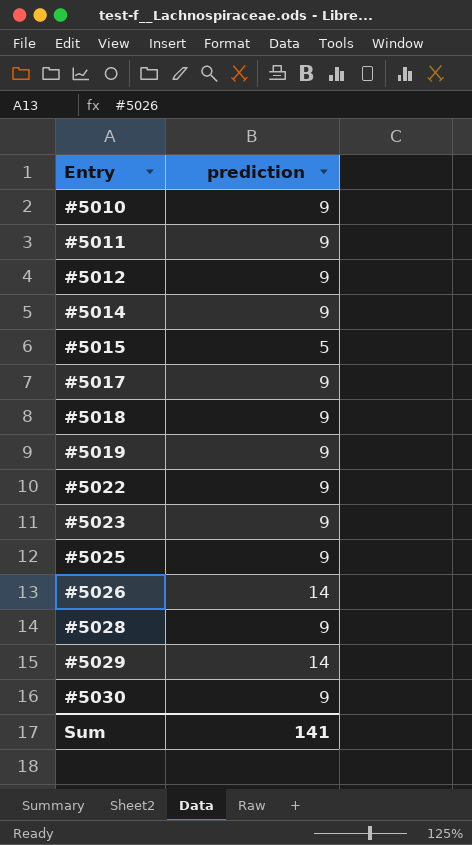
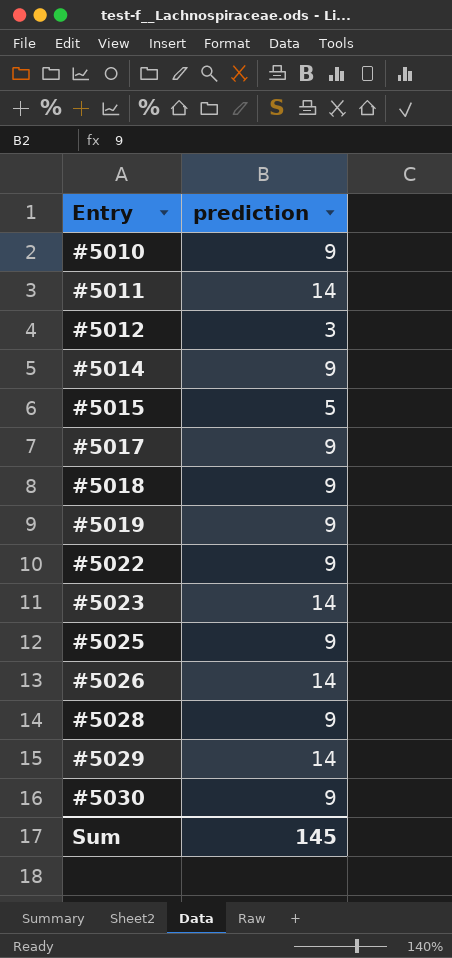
#5011 | prediction: 9 -> 14
#5012 | prediction: 9 -> 3
#5023 | prediction: 9 -> 14
Sum | prediction: 141 -> 145

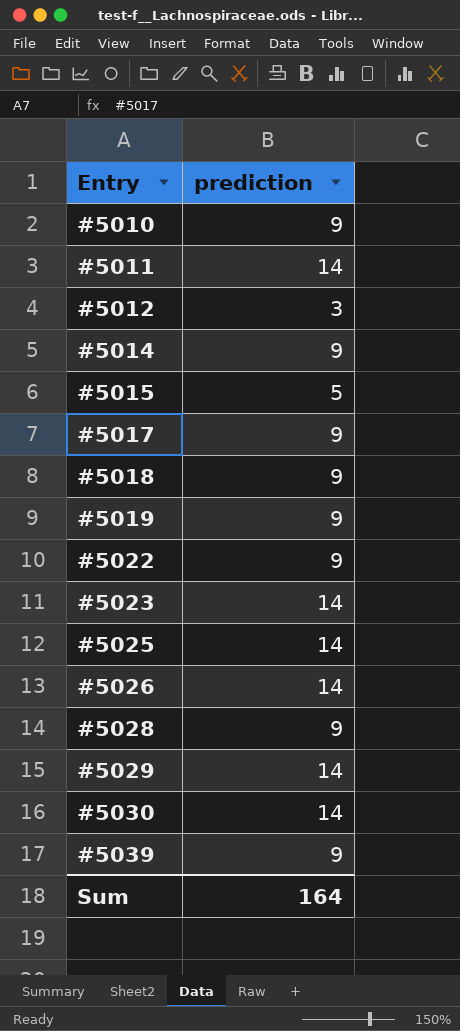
#5025 | prediction: 9 -> 14
#5030 | prediction: 9 -> 14
row #5039: none -> 9
Sum | prediction: 145 -> 164

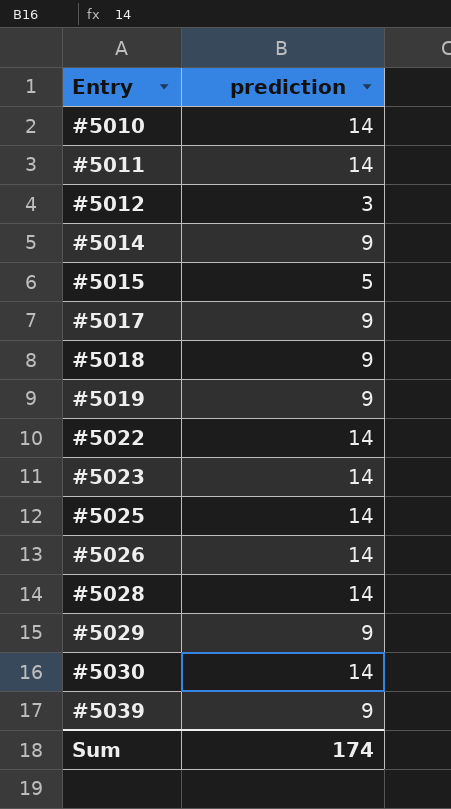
#5010 | prediction: 9 -> 14
#5022 | prediction: 9 -> 14
#5028 | prediction: 9 -> 14
#5029 | prediction: 14 -> 9
Sum | prediction: 164 -> 174

